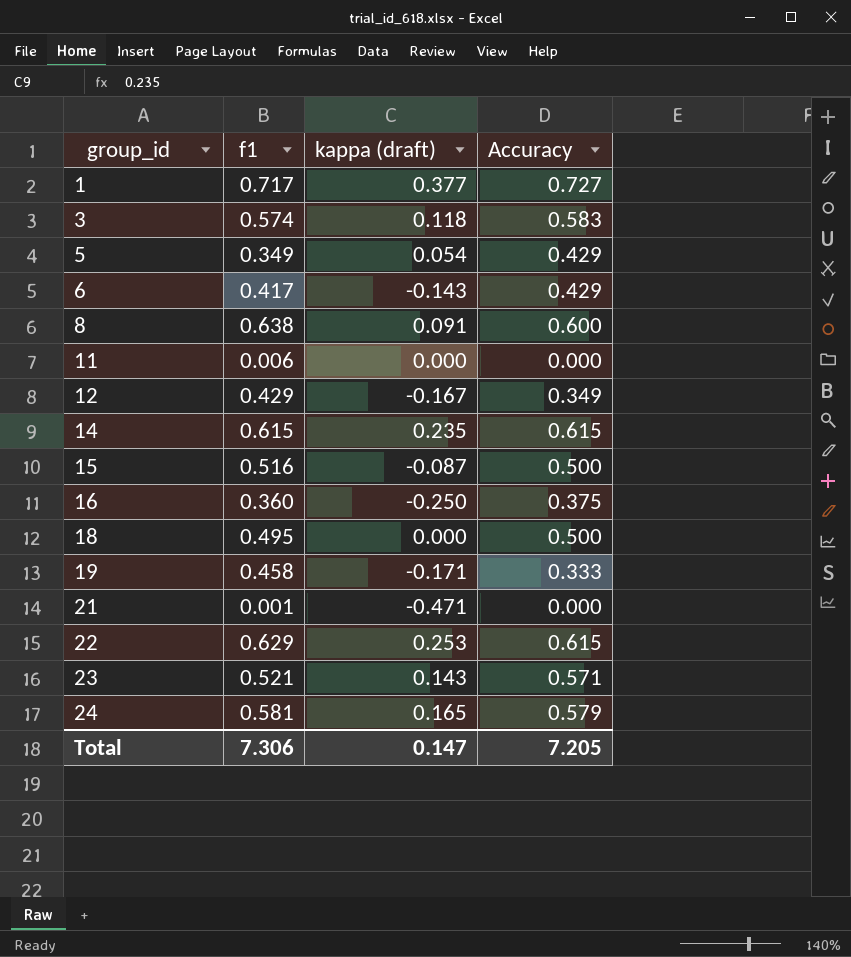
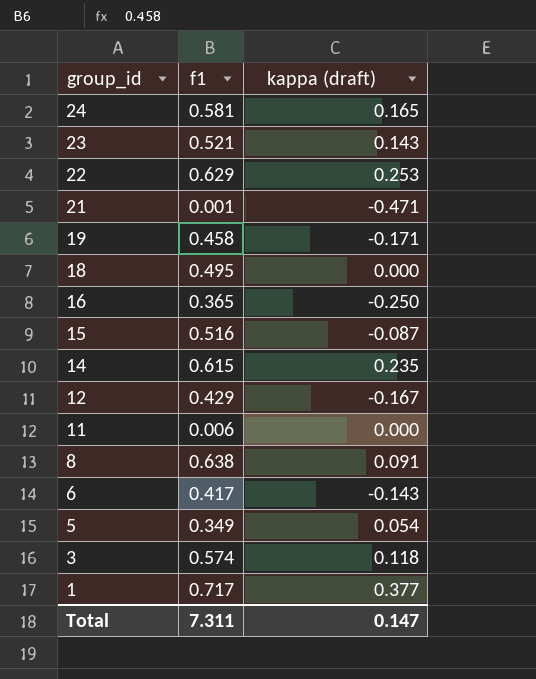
row order: group_id ascending -> group_id descending
column Accuracy | position: 4 -> none
16 | f1: 0.360 -> 0.365
Total | f1: 7.306 -> 7.311

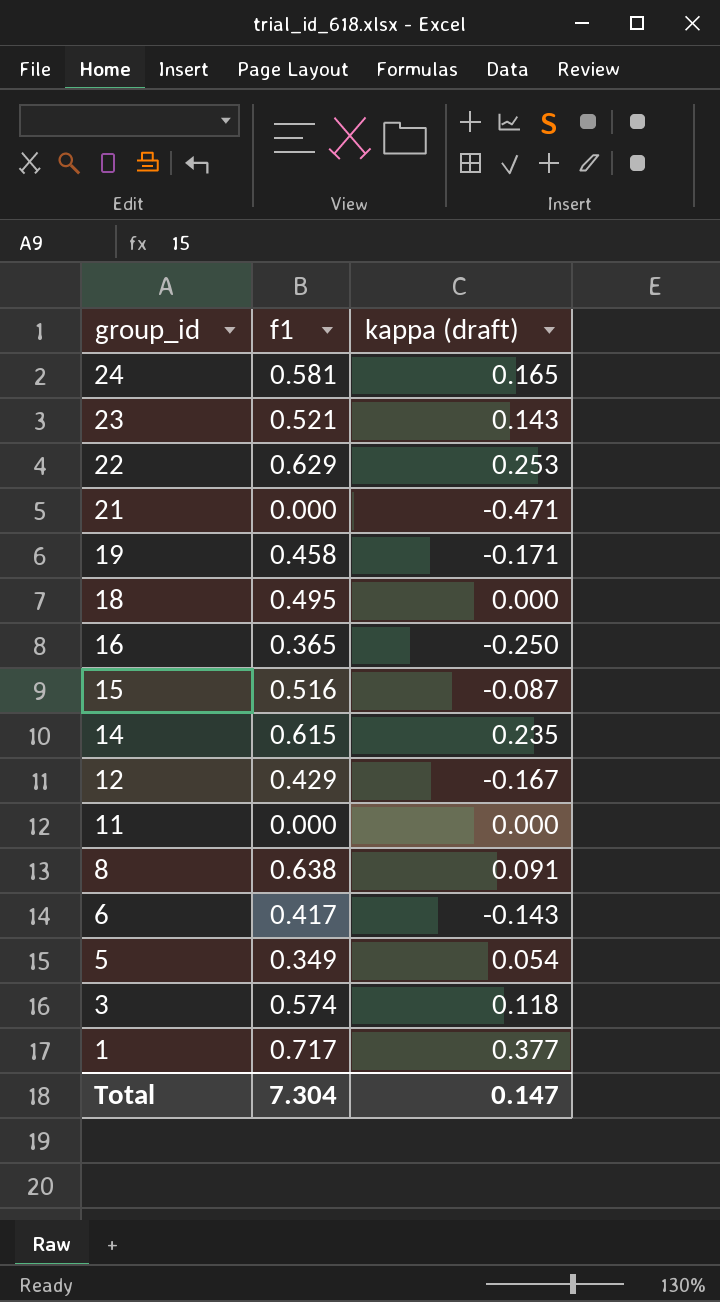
21 | f1: 0.001 -> 0.000
11 | f1: 0.006 -> 0.000
Total | f1: 7.311 -> 7.304

